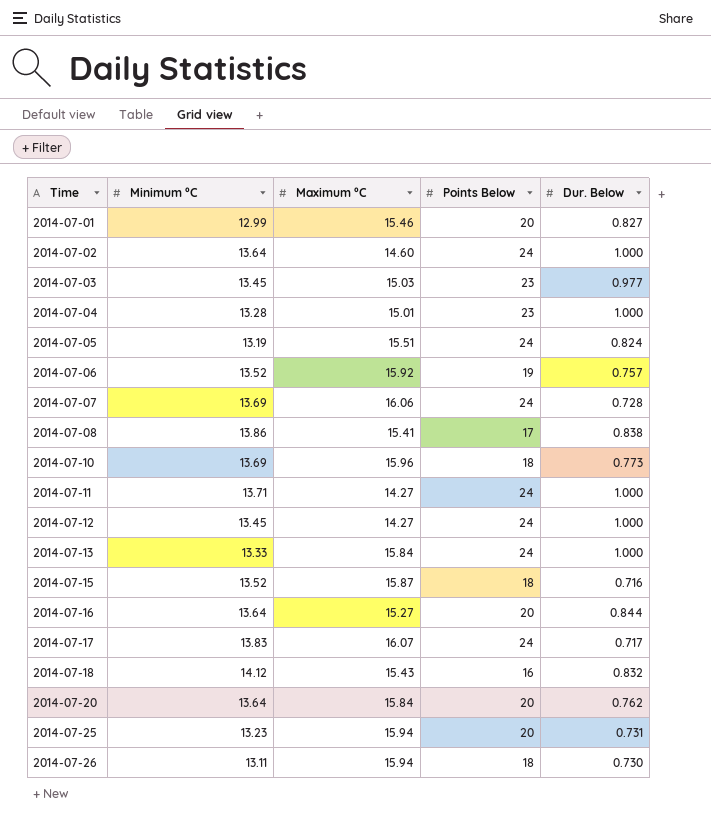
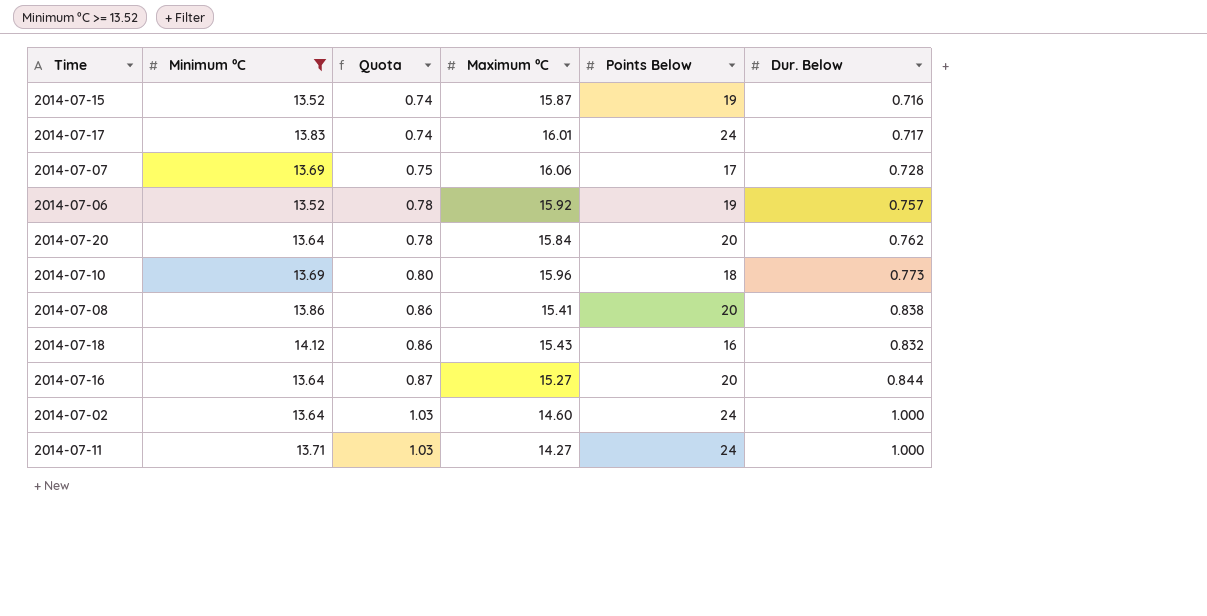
filter: none -> Minimum ⁰C >= 13.52
row order: Time ascending -> Quota ascending
column Quota | formula: none -> [Dur. Below] * 1.03
2014-07-15 | Points Below: 18 -> 19
2014-07-17 | Maximum ⁰C: 16.07 -> 16.01
2014-07-07 | Points Below: 24 -> 17
2014-07-08 | Points Below: 17 -> 20

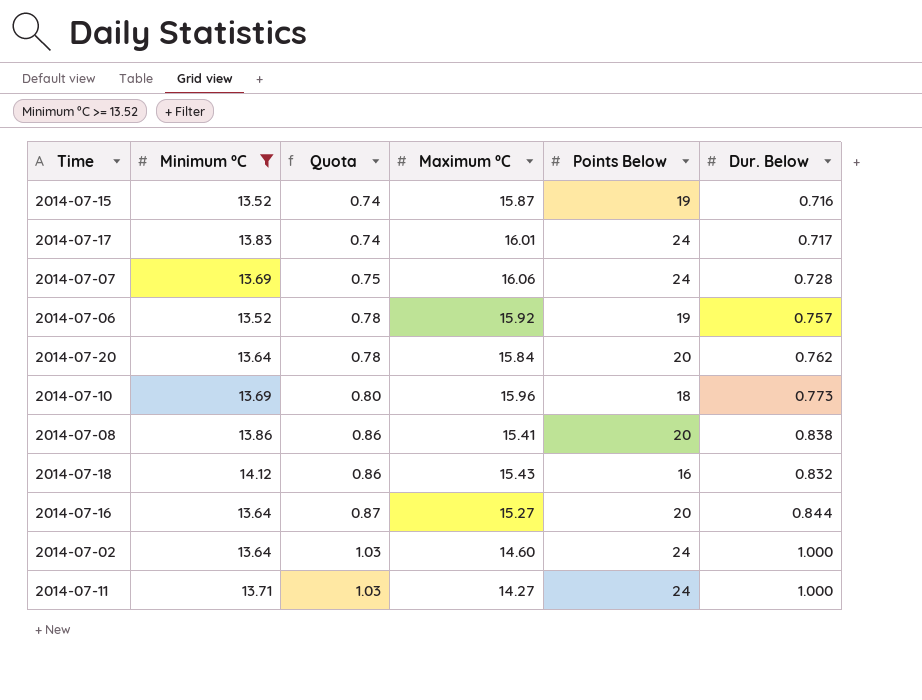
2014-07-07 | Points Below: 17 -> 24

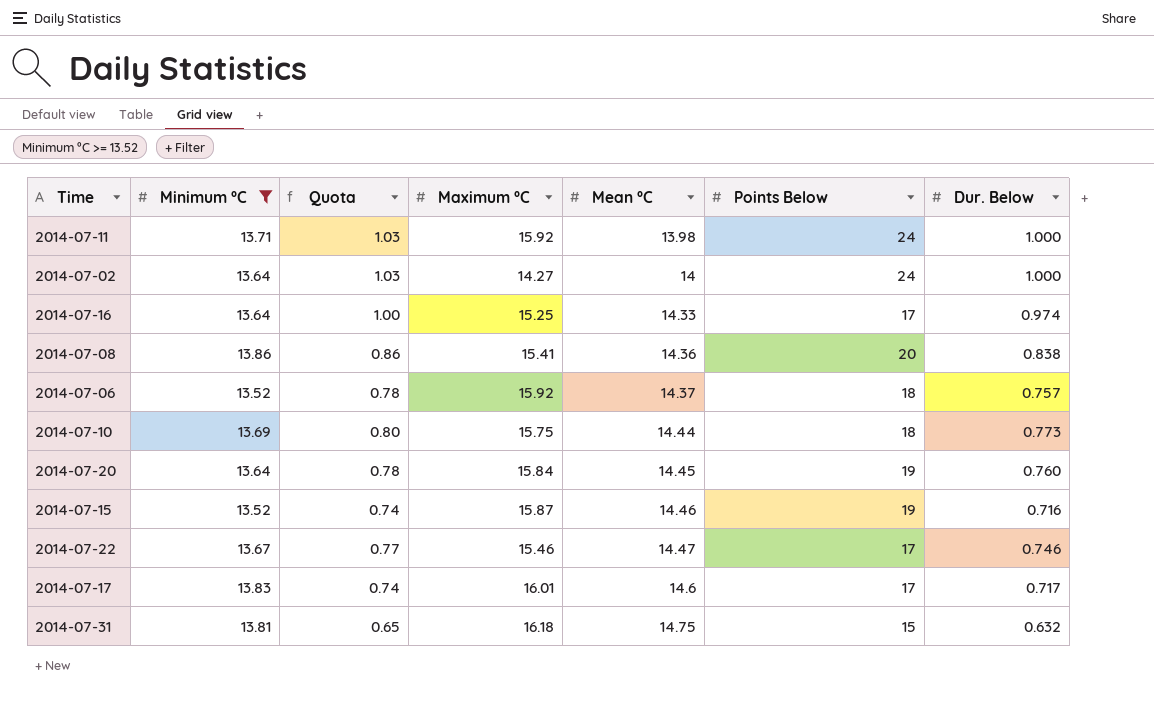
row order: Quota ascending -> Mean ⁰C ascending
column Mean ⁰C | position: none -> 5
row 2014-07-07: 13.69 | 0.75 | 16.06 | 24 | 0.728 -> none
row 2014-07-18: 14.12 | 0.86 | 15.43 | 16 | 0.832 -> none
2014-07-11 | Maximum ⁰C: 14.27 -> 15.92
2014-07-02 | Maximum ⁰C: 14.60 -> 14.27
2014-07-16 | Quota: 0.87 -> 1.00
2014-07-16 | Maximum ⁰C: 15.27 -> 15.25
2014-07-16 | Points Below: 20 -> 17
2014-07-16 | Dur. Below: 0.844 -> 0.974
2014-07-06 | Points Below: 19 -> 18
2014-07-10 | Maximum ⁰C: 15.96 -> 15.75
2014-07-20 | Points Below: 20 -> 19
2014-07-20 | Dur. Below: 0.762 -> 0.760
row 2014-07-22: none -> 13.67 | 0.77 | 15.46 | 14.47 | 17 | 0.746
2014-07-17 | Points Below: 24 -> 17
row 2014-07-31: none -> 13.81 | 0.65 | 16.18 | 14.75 | 15 | 0.632

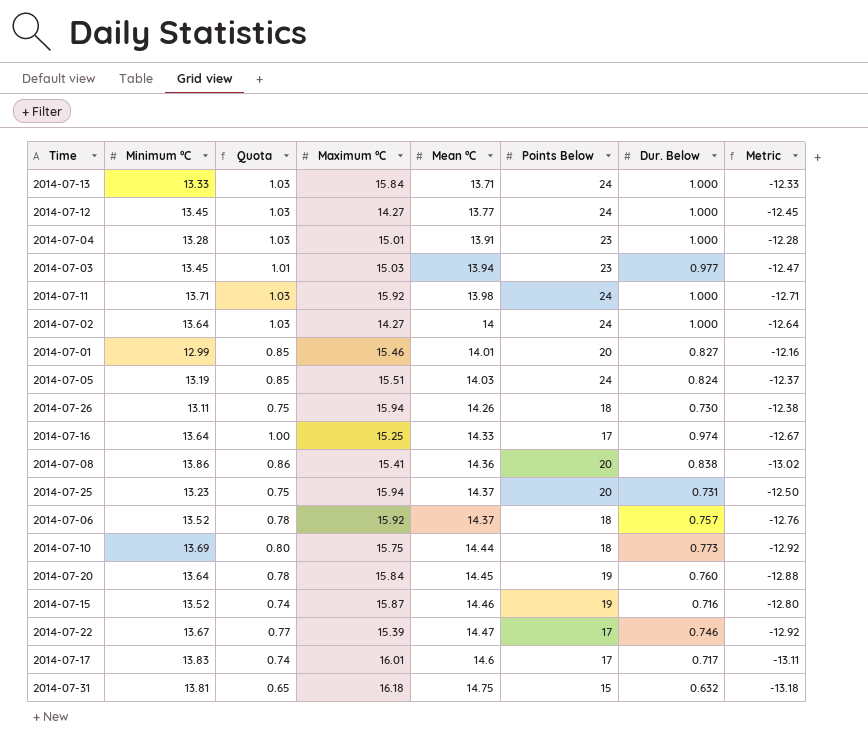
filter: Minimum ⁰C >= 13.52 -> none
column Metric | formula: none -> [Dur. Below] - [Minimum ⁰C]
2014-07-22 | Maximum ⁰C: 15.46 -> 15.39

